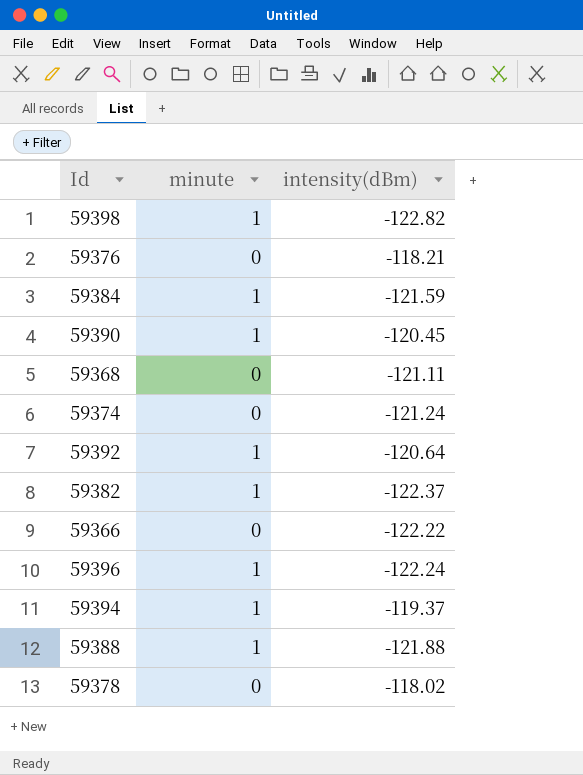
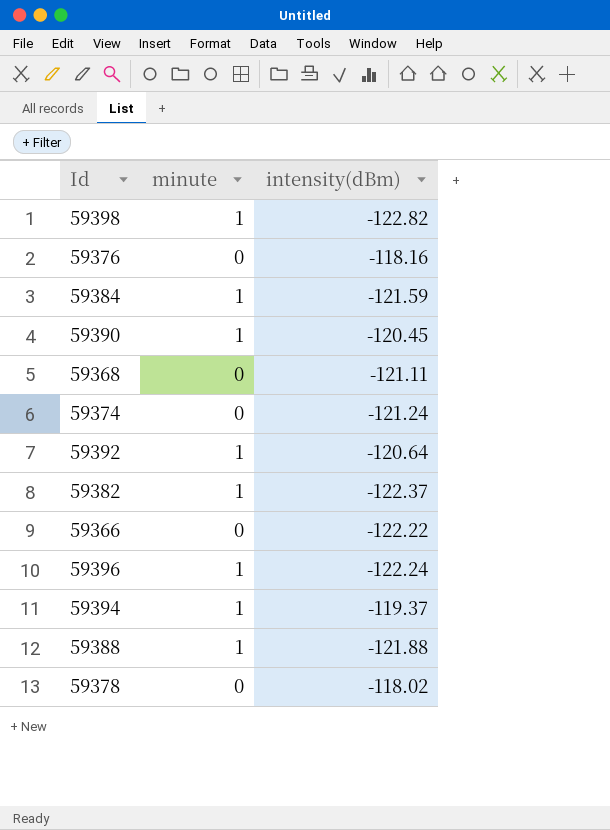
59376 | intensity(dBm): -118.21 -> -118.16

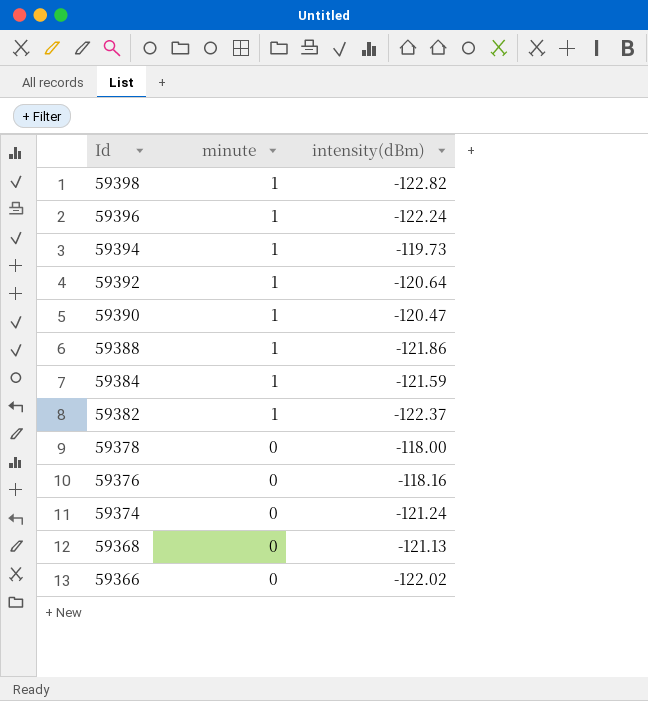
row order: none -> Id descending
59394 | intensity(dBm): -119.37 -> -119.73
59390 | intensity(dBm): -120.45 -> -120.47
59388 | intensity(dBm): -121.88 -> -121.86
59378 | intensity(dBm): -118.02 -> -118.00
59368 | intensity(dBm): -121.11 -> -121.13
59366 | intensity(dBm): -122.22 -> -122.02

